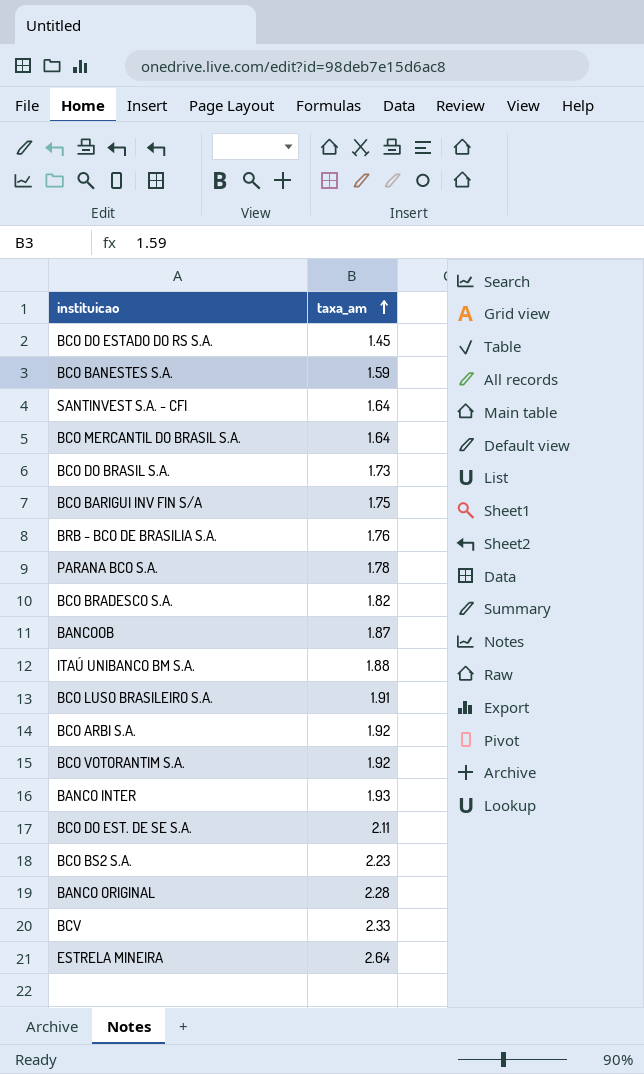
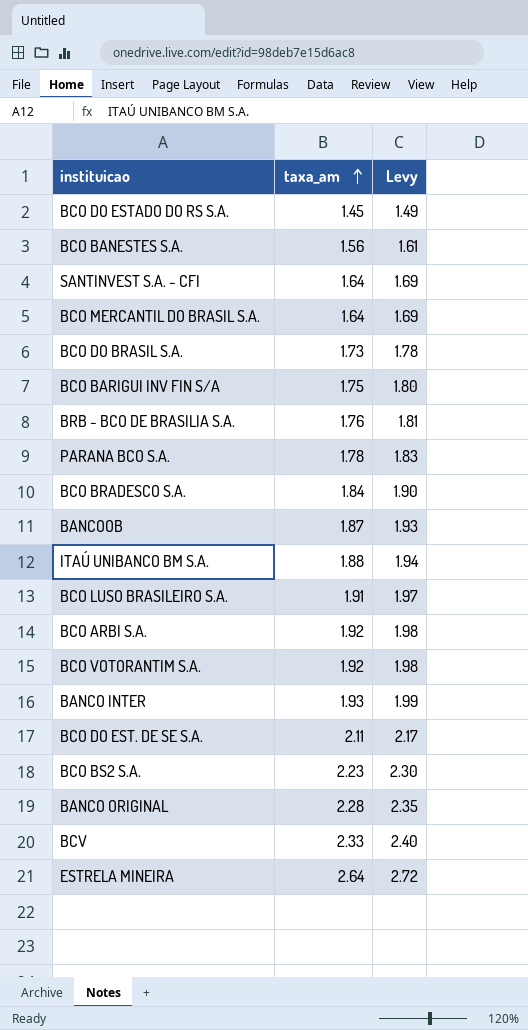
column Levy | formula: none -> [taxa_am] * 1.03
BCO BANESTES S.A. | taxa_am: 1.59 -> 1.56
BCO BRADESCO S.A. | taxa_am: 1.82 -> 1.84

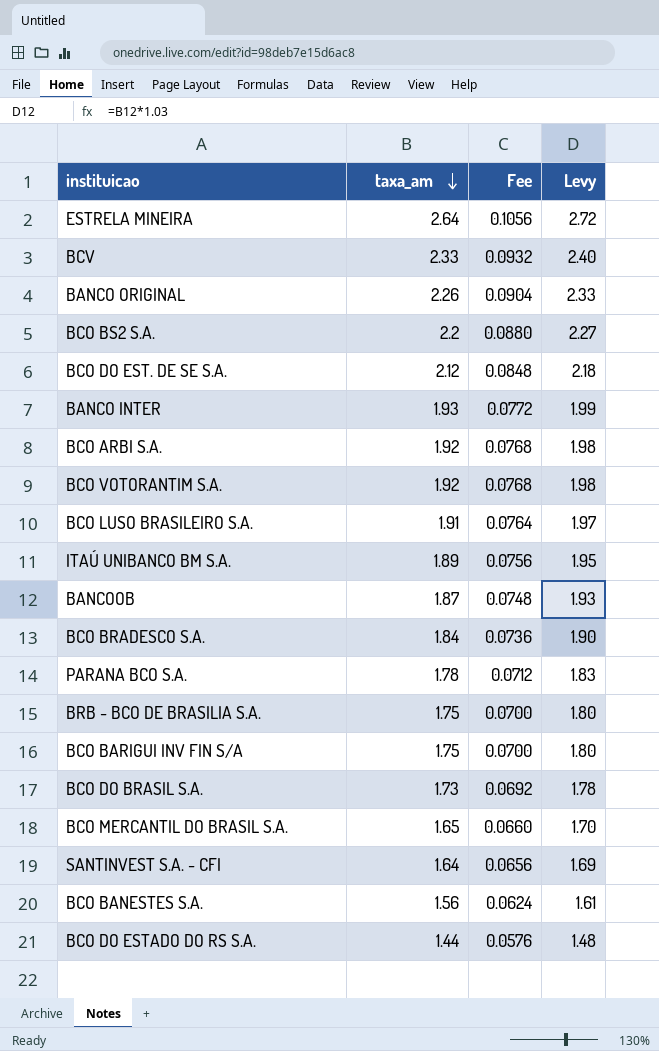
row order: taxa_am ascending -> taxa_am descending
column Fee | formula: none -> [taxa_am] * 0.04
BANCO ORIGINAL | taxa_am: 2.28 -> 2.26
BANCO ORIGINAL | Levy: 2.35 -> 2.33
BCO BS2 S.A. | taxa_am: 2.23 -> 2.2
BCO BS2 S.A. | Levy: 2.30 -> 2.27
BCO DO EST. DE SE S.A. | taxa_am: 2.11 -> 2.12
BCO DO EST. DE SE S.A. | Levy: 2.17 -> 2.18
ITAÚ UNIBANCO BM S.A. | taxa_am: 1.88 -> 1.89
ITAÚ UNIBANCO BM S.A. | Levy: 1.94 -> 1.95
BRB - BCO DE BRASILIA S.A. | taxa_am: 1.76 -> 1.75
BRB - BCO DE BRASILIA S.A. | Levy: 1.81 -> 1.80
BCO MERCANTIL DO BRASIL S.A. | taxa_am: 1.64 -> 1.65
BCO MERCANTIL DO BRASIL S.A. | Levy: 1.69 -> 1.70
BCO DO ESTADO DO RS S.A. | taxa_am: 1.45 -> 1.44
BCO DO ESTADO DO RS S.A. | Levy: 1.49 -> 1.48

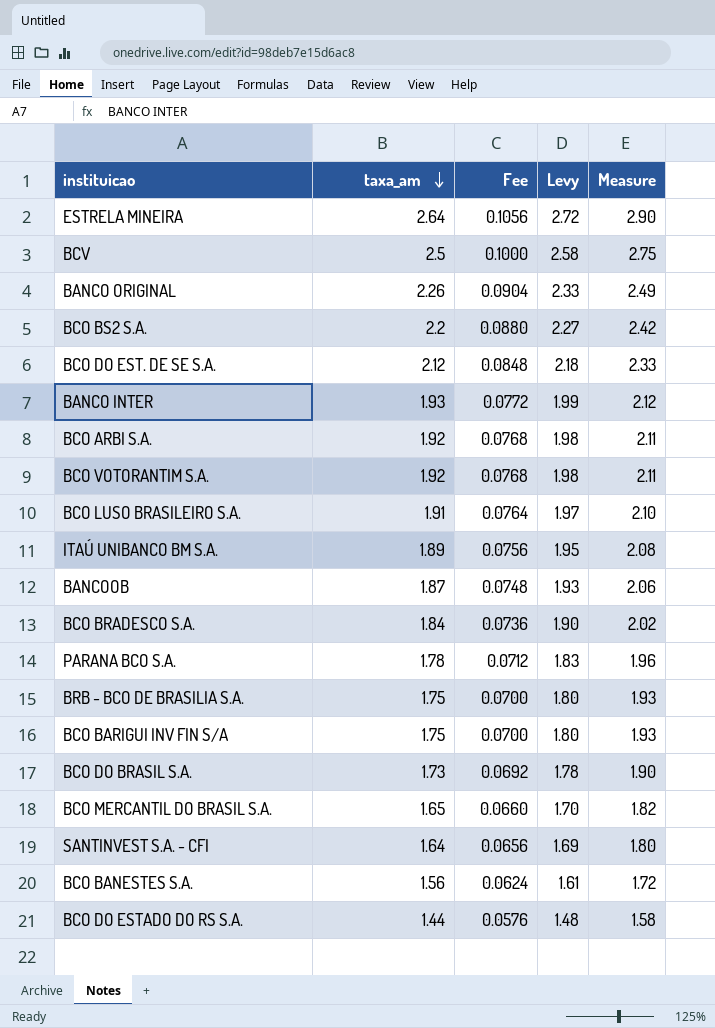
column Measure | formula: none -> [taxa_am] * 1.1
BCV | taxa_am: 2.33 -> 2.5
BCV | Fee: 0.0932 -> 0.1000
BCV | Levy: 2.40 -> 2.58

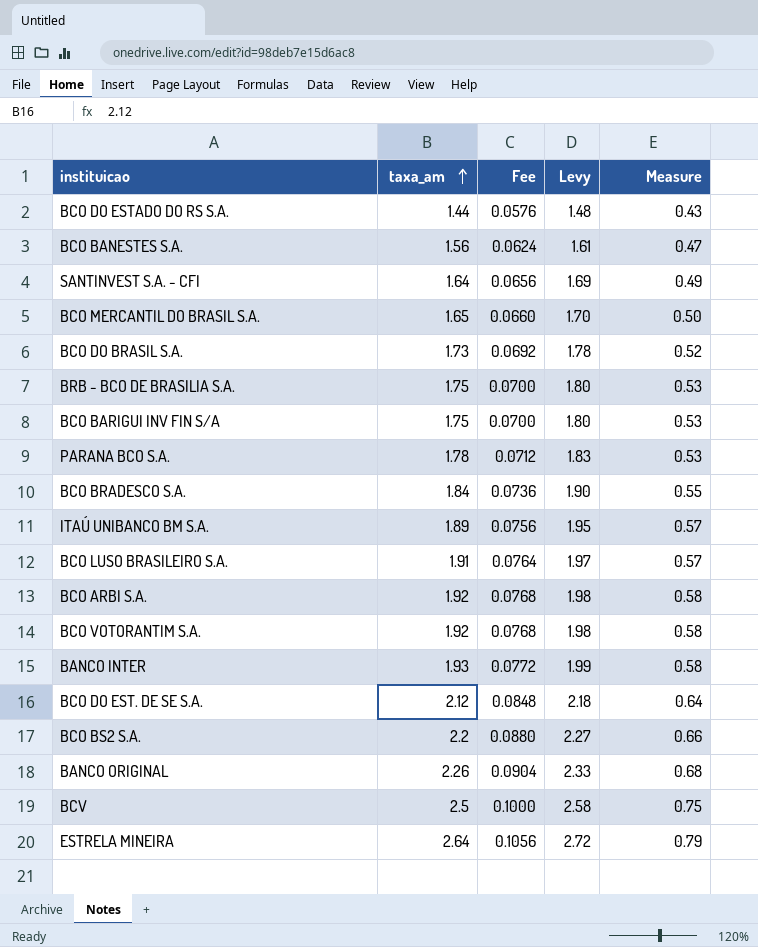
row order: taxa_am descending -> taxa_am ascending
column Measure | formula: [taxa_am] * 1.1 -> [taxa_am] * 0.3
row BANCOOB: 1.87 | 0.0748 | 1.93 | 2.06 -> none

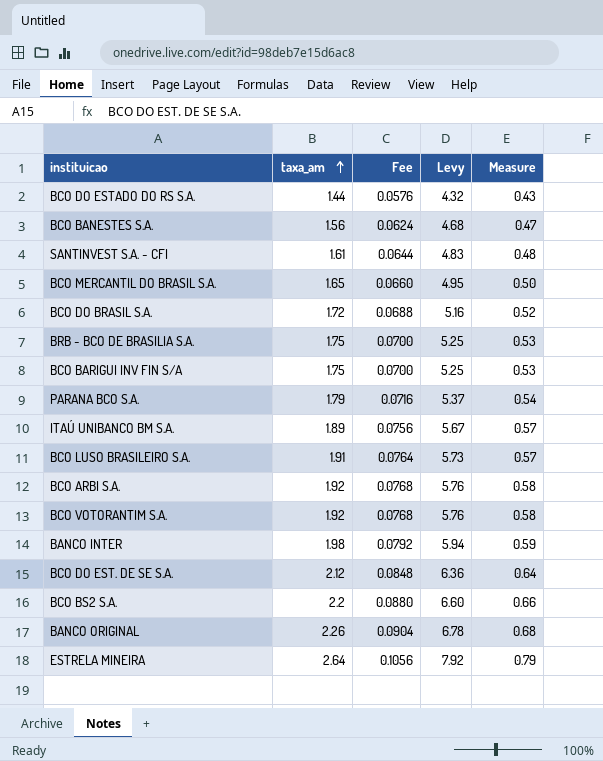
column Levy | formula: [taxa_am] * 1.03 -> [taxa_am] * 3
row BCO BRADESCO S.A.: 1.84 | 0.0736 | 1.90 | 0.55 -> none
row BCV: 2.5 | 0.1000 | 2.58 | 0.75 -> none
SANTINVEST S.A. - CFI | taxa_am: 1.64 -> 1.61
SANTINVEST S.A. - CFI | Fee: 0.0656 -> 0.0644
SANTINVEST S.A. - CFI | Measure: 0.49 -> 0.48
BCO DO BRASIL S.A. | taxa_am: 1.73 -> 1.72
BCO DO BRASIL S.A. | Fee: 0.0692 -> 0.0688
PARANA BCO S.A. | taxa_am: 1.78 -> 1.79
PARANA BCO S.A. | Fee: 0.0712 -> 0.0716
PARANA BCO S.A. | Measure: 0.53 -> 0.54
BANCO INTER | taxa_am: 1.93 -> 1.98
BANCO INTER | Fee: 0.0772 -> 0.0792
BANCO INTER | Measure: 0.58 -> 0.59

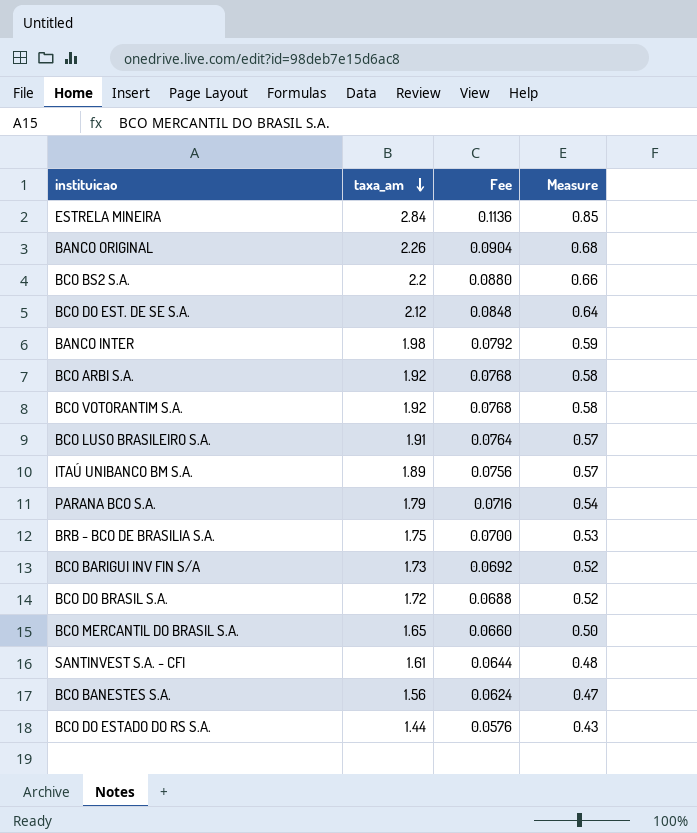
row order: taxa_am ascending -> taxa_am descending
column Levy | formula: [taxa_am] * 3 -> none
ESTRELA MINEIRA | taxa_am: 2.64 -> 2.84
ESTRELA MINEIRA | Fee: 0.1056 -> 0.1136
ESTRELA MINEIRA | Measure: 0.79 -> 0.85
BCO BARIGUI INV FIN S/A | taxa_am: 1.75 -> 1.73
BCO BARIGUI INV FIN S/A | Fee: 0.0700 -> 0.0692
BCO BARIGUI INV FIN S/A | Measure: 0.53 -> 0.52

